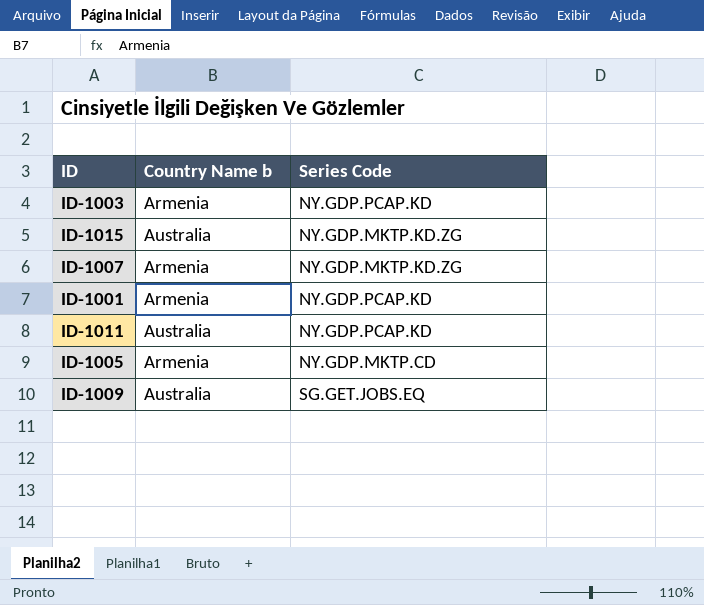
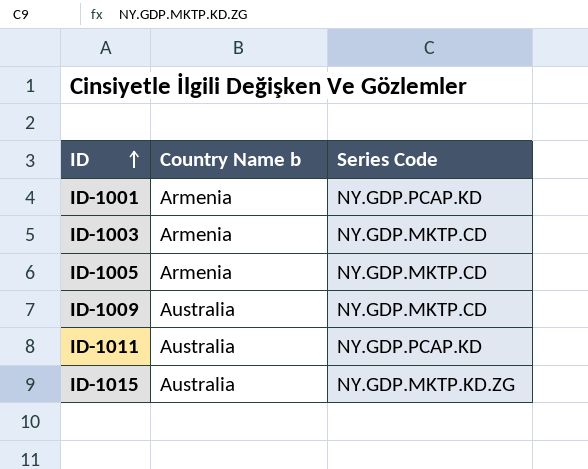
row order: none -> ID ascending
row ID-1007: Armenia | NY.GDP.MKTP.KD.ZG -> none
ID-1003 | Series Code: NY.GDP.PCAP.KD -> NY.GDP.MKTP.CD
ID-1009 | Series Code: SG.GET.JOBS.EQ -> NY.GDP.MKTP.CD

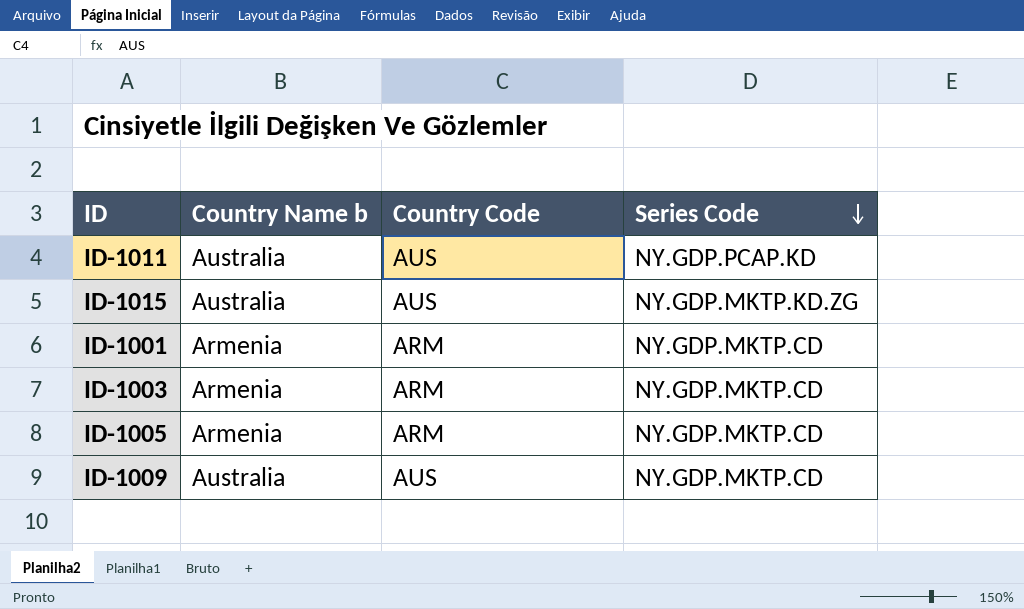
row order: ID ascending -> Series Code descending
column Country Code | position: none -> 3
ID-1001 | Series Code: NY.GDP.PCAP.KD -> NY.GDP.MKTP.CD

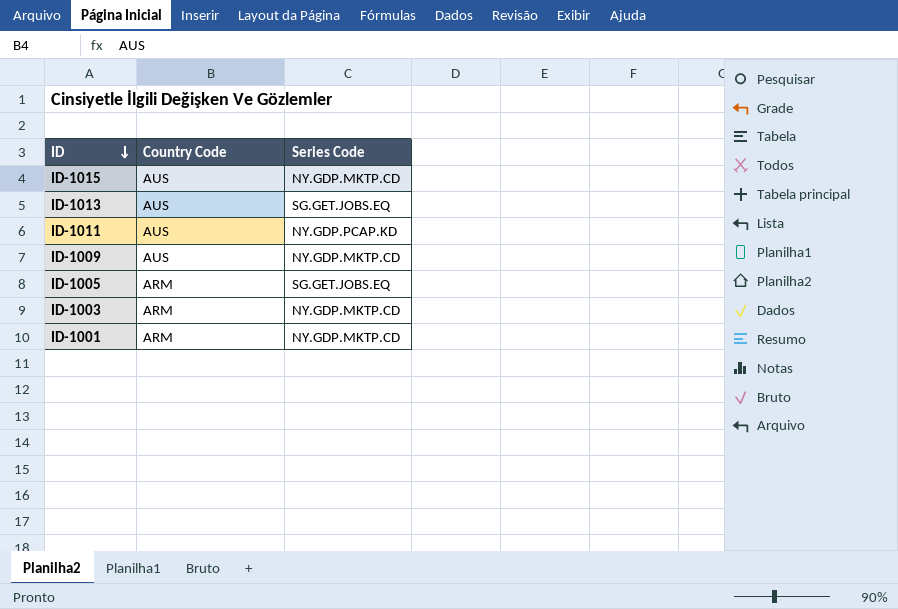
row order: Series Code descending -> ID descending
column Country Name b | position: 2 -> none
ID-1015 | Series Code: NY.GDP.MKTP.KD.ZG -> NY.GDP.MKTP.CD
row ID-1013: none -> AUS | SG.GET.JOBS.EQ
ID-1005 | Series Code: NY.GDP.MKTP.CD -> SG.GET.JOBS.EQ

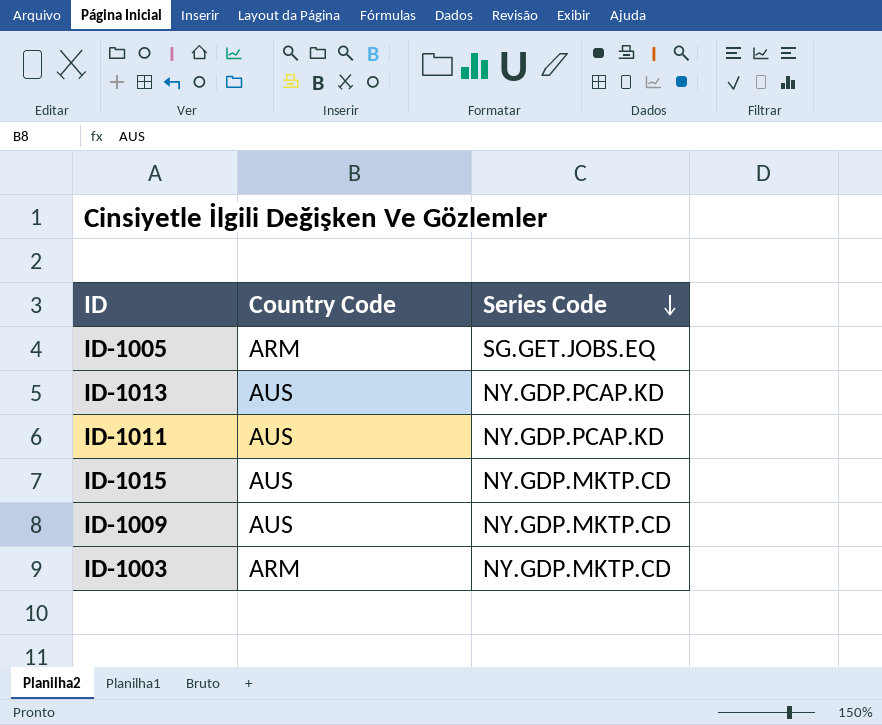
row order: ID descending -> Series Code descending
row ID-1001: ARM | NY.GDP.MKTP.CD -> none
ID-1013 | Series Code: SG.GET.JOBS.EQ -> NY.GDP.PCAP.KD

